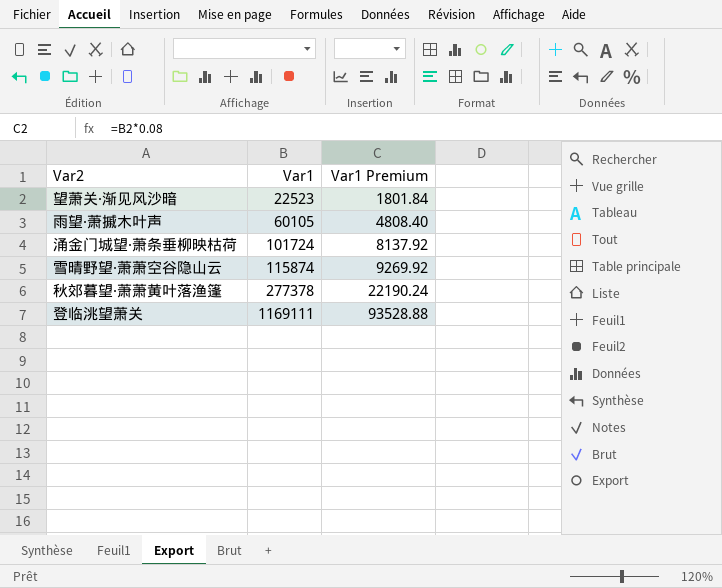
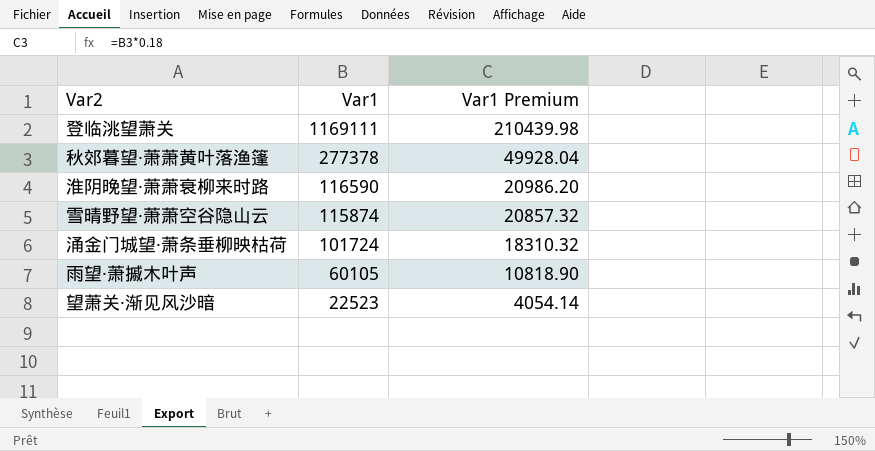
row order: Var1 ascending -> Var1 descending
column Var1 Premium | formula: [Var1] * 0.08 -> [Var1] * 0.18
row 淮阴晚望·萧萧衰柳来时路: none -> 116590 | 20986.20

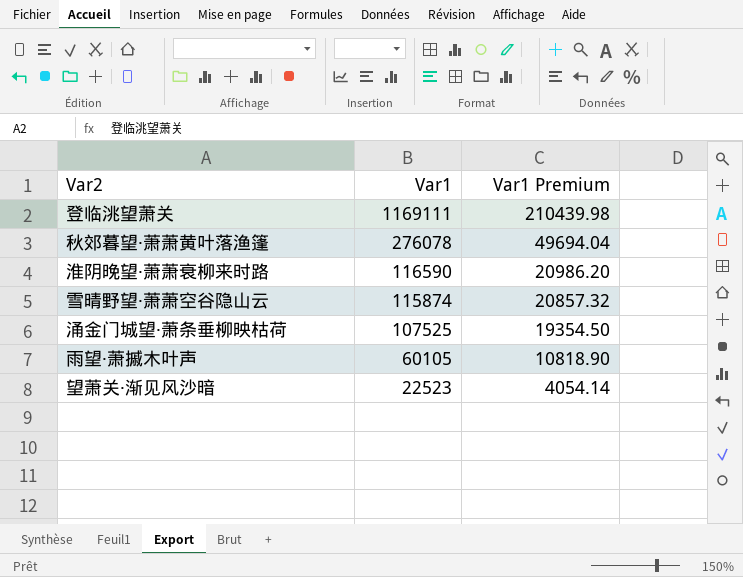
秋郊暮望·萧萧黄叶落渔篷 | Var1: 277378 -> 276078
秋郊暮望·萧萧黄叶落渔篷 | Var1 Premium: 49928.04 -> 49694.04
涌金门城望·萧条垂柳映枯荷 | Var1: 101724 -> 107525
涌金门城望·萧条垂柳映枯荷 | Var1 Premium: 18310.32 -> 19354.50

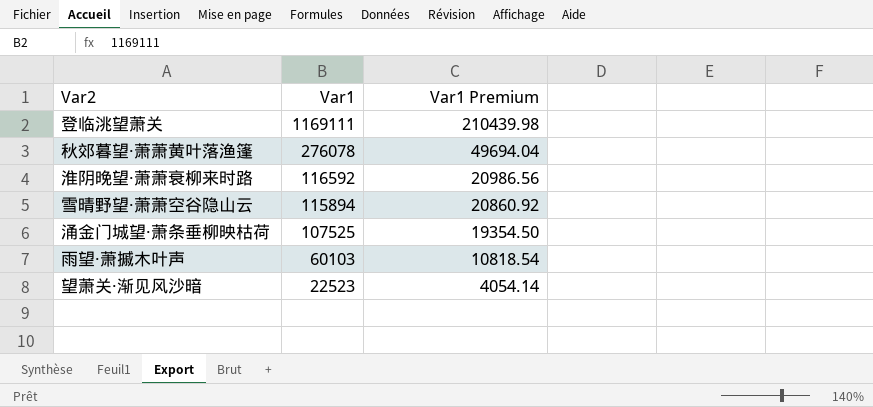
淮阴晚望·萧萧衰柳来时路 | Var1: 116590 -> 116592
淮阴晚望·萧萧衰柳来时路 | Var1 Premium: 20986.20 -> 20986.56
雪晴野望·萧萧空谷隐山云 | Var1: 115874 -> 115894
雪晴野望·萧萧空谷隐山云 | Var1 Premium: 20857.32 -> 20860.92
雨望·萧摵木叶声 | Var1: 60105 -> 60103
雨望·萧摵木叶声 | Var1 Premium: 10818.90 -> 10818.54

